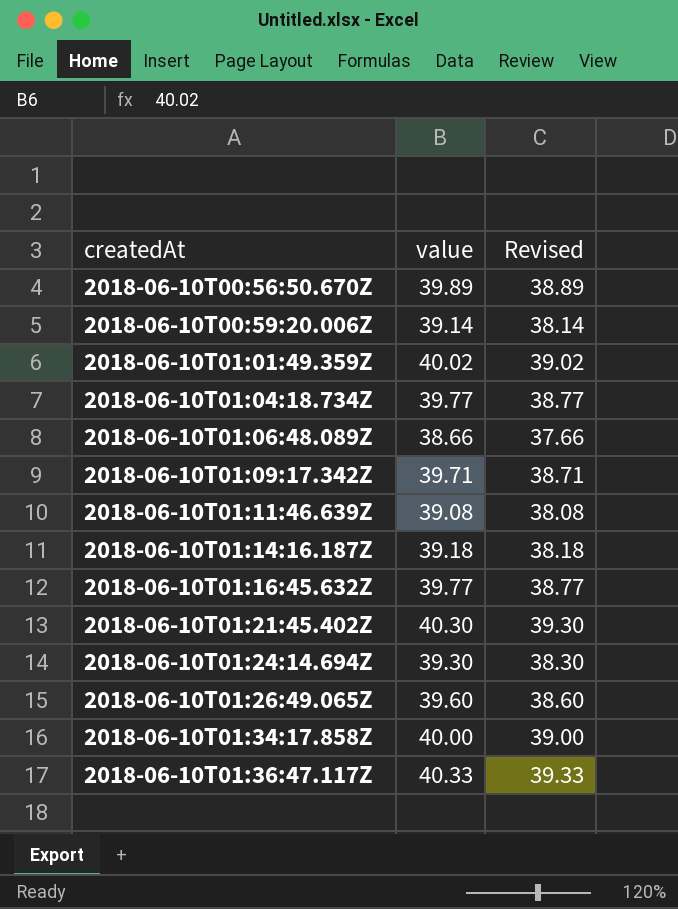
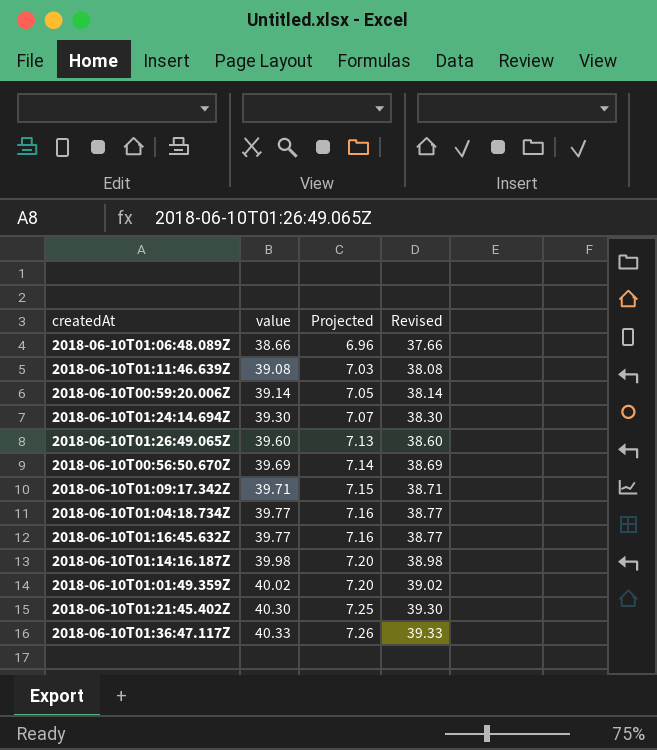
row order: createdAt ascending -> value ascending
column Projected | formula: none -> [value] * 0.18
row 2018-06-10T01:34:17.858Z: 40.00 | 39.00 -> none
2018-06-10T00:56:50.670Z | value: 39.89 -> 39.69
2018-06-10T00:56:50.670Z | Revised: 38.89 -> 38.69
2018-06-10T01:14:16.187Z | value: 39.18 -> 39.98
2018-06-10T01:14:16.187Z | Revised: 38.18 -> 38.98

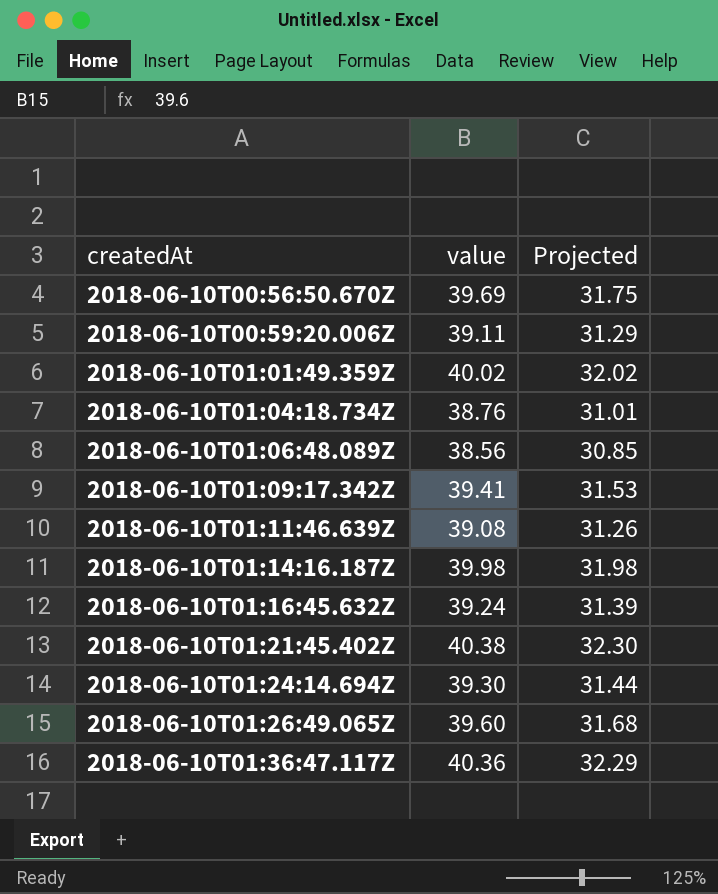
row order: value ascending -> createdAt ascending
column Revised | formula: [value] - 1 -> none
column Projected | formula: [value] * 0.18 -> [value] * 0.8
2018-06-10T00:59:20.006Z | value: 39.14 -> 39.11
2018-06-10T01:04:18.734Z | value: 39.77 -> 38.76
2018-06-10T01:06:48.089Z | value: 38.66 -> 38.56
2018-06-10T01:09:17.342Z | value: 39.71 -> 39.41
2018-06-10T01:16:45.632Z | value: 39.77 -> 39.24
2018-06-10T01:21:45.402Z | value: 40.30 -> 40.38
2018-06-10T01:36:47.117Z | value: 40.33 -> 40.36

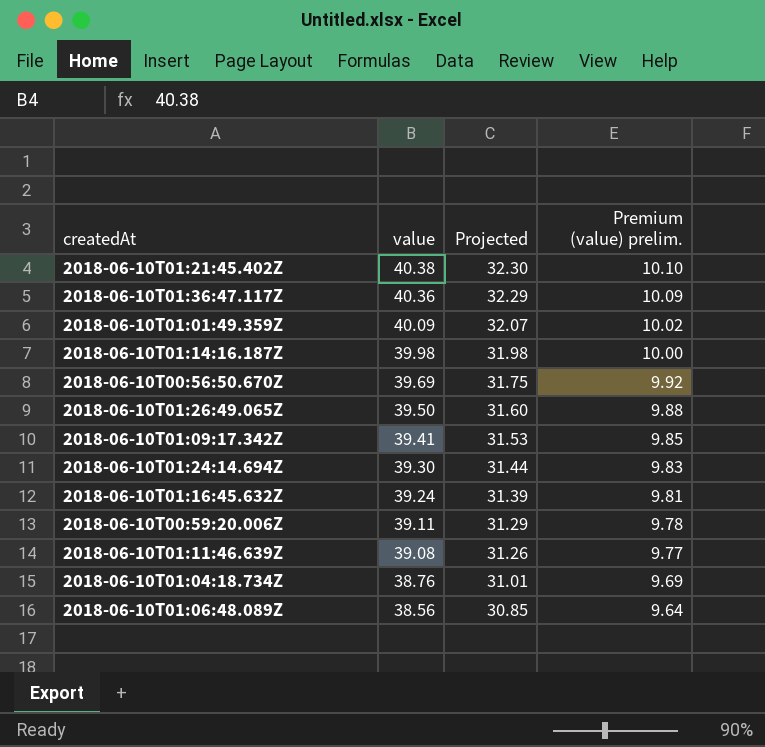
row order: createdAt ascending -> value descending
column Premium (value) prelim. | formula: none -> [value] * 0.25
2018-06-10T01:01:49.359Z | value: 40.02 -> 40.09
2018-06-10T01:01:49.359Z | Projected: 32.02 -> 32.07
2018-06-10T01:26:49.065Z | value: 39.60 -> 39.50
2018-06-10T01:26:49.065Z | Projected: 31.68 -> 31.60

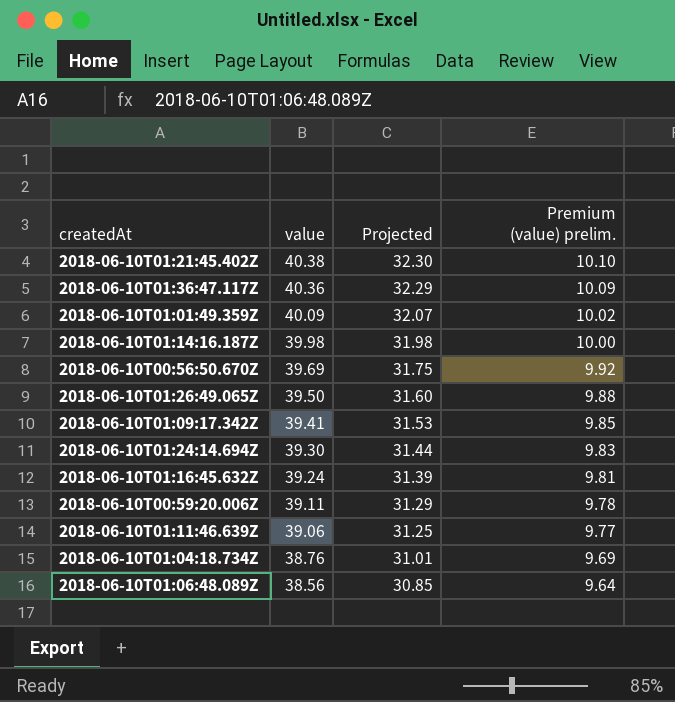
2018-06-10T01:11:46.639Z | value: 39.08 -> 39.06
2018-06-10T01:11:46.639Z | Projected: 31.26 -> 31.25

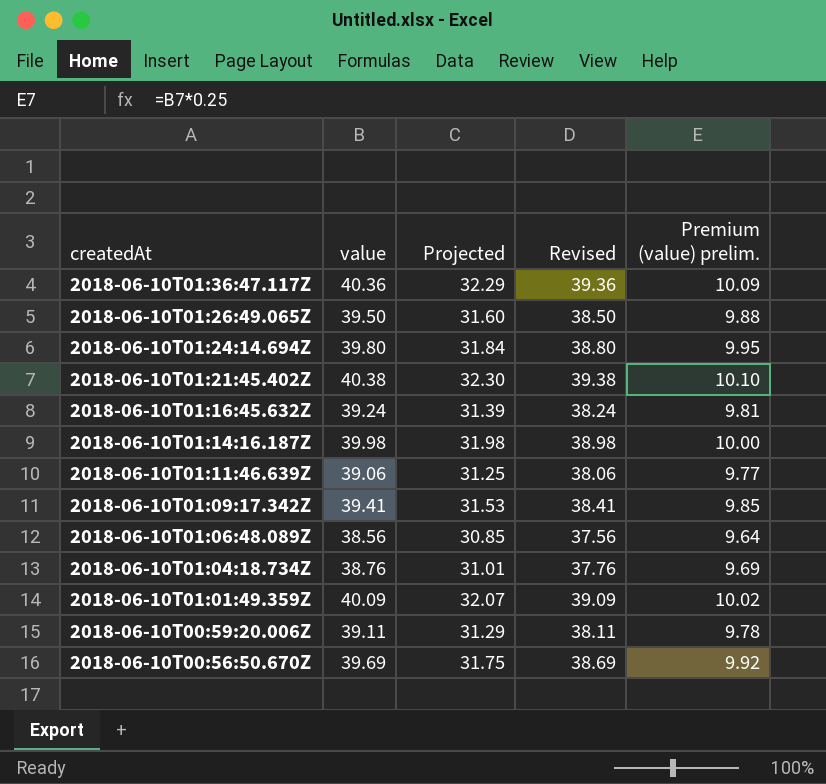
row order: value descending -> createdAt descending
column Revised | formula: none -> [value] - 1
2018-06-10T01:24:14.694Z | value: 39.30 -> 39.80
2018-06-10T01:24:14.694Z | Projected: 31.44 -> 31.84
2018-06-10T01:24:14.694Z | Premium (value) prelim.: 9.83 -> 9.95

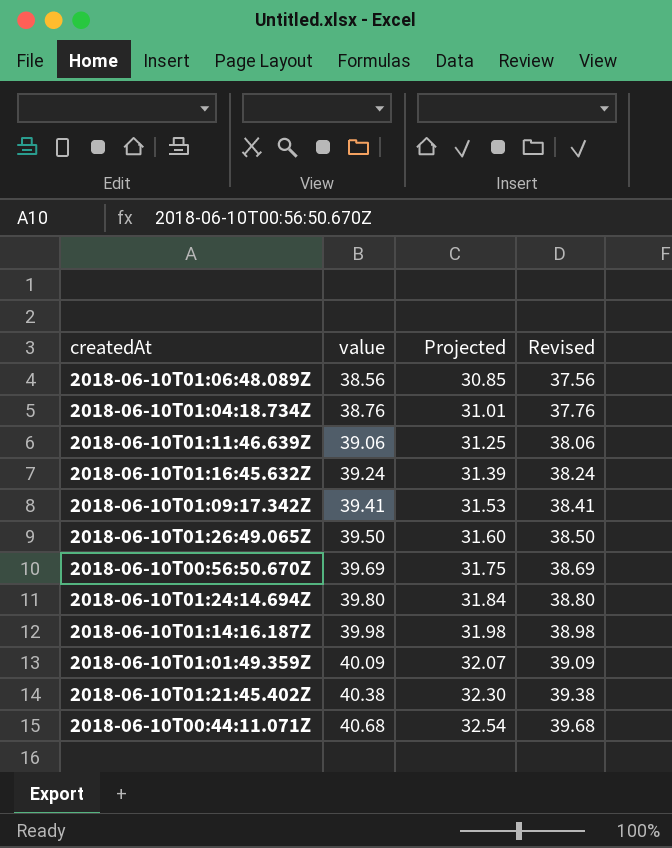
row order: createdAt descending -> value ascending
column Premium (value) prelim. | formula: [value] * 0.25 -> none
row 2018-06-10T01:36:47.117Z: 40.36 | 32.29 | 39.36 | 10.09 -> none
row 2018-06-10T00:59:20.006Z: 39.11 | 31.29 | 38.11 | 9.78 -> none
row 2018-06-10T00:44:11.071Z: none -> 40.68 | 32.54 | 39.68

